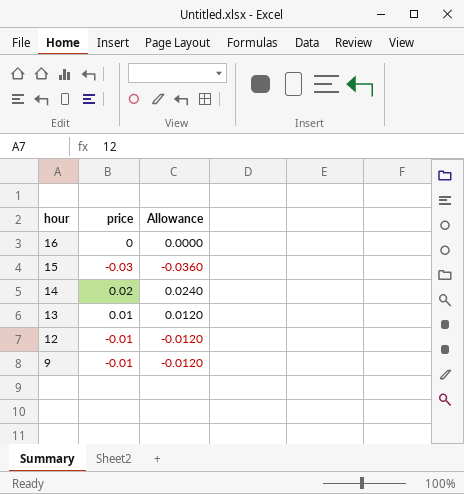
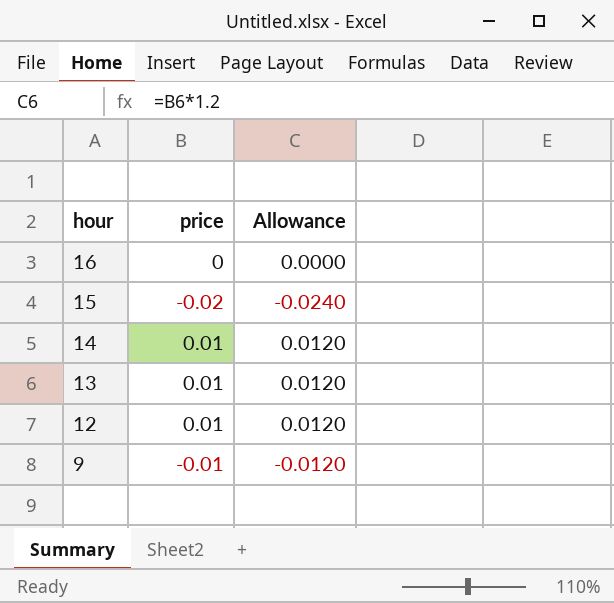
15 | price: -0.03 -> -0.02
15 | Allowance: -0.0360 -> -0.0240
14 | price: 0.02 -> 0.01
14 | Allowance: 0.0240 -> 0.0120
12 | price: -0.01 -> 0.01
12 | Allowance: -0.0120 -> 0.0120

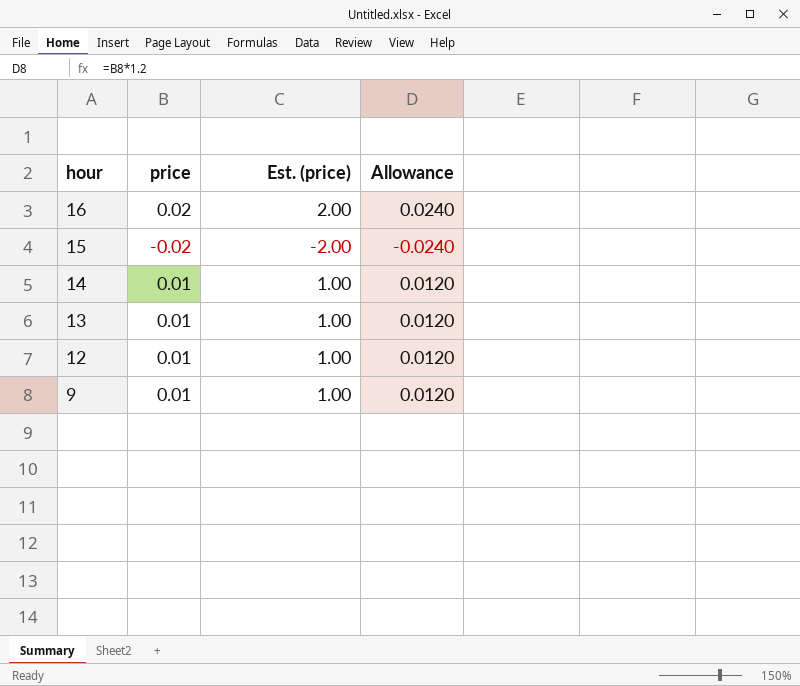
column Est. (price) | formula: none -> [price] * 100
16 | price: 0 -> 0.02
16 | Allowance: 0.0000 -> 0.0240
9 | price: -0.01 -> 0.01
9 | Allowance: -0.0120 -> 0.0120

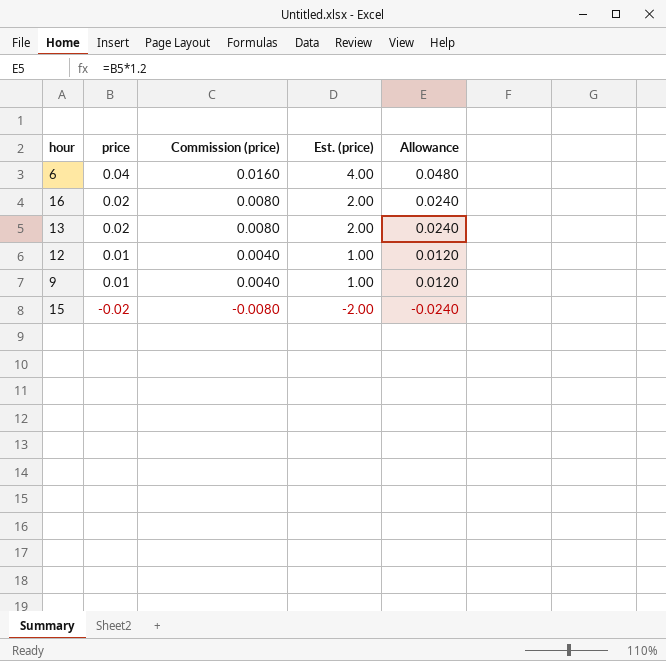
row order: hour descending -> price descending
column Commission (price) | formula: none -> [price] * 0.4
row 14: 0.01 | 1.00 | 0.0120 -> none
row 6: none -> 0.04 | 0.0160 | 4.00 | 0.0480
13 | price: 0.01 -> 0.02
13 | Est. (price): 1.00 -> 2.00
13 | Allowance: 0.0120 -> 0.0240

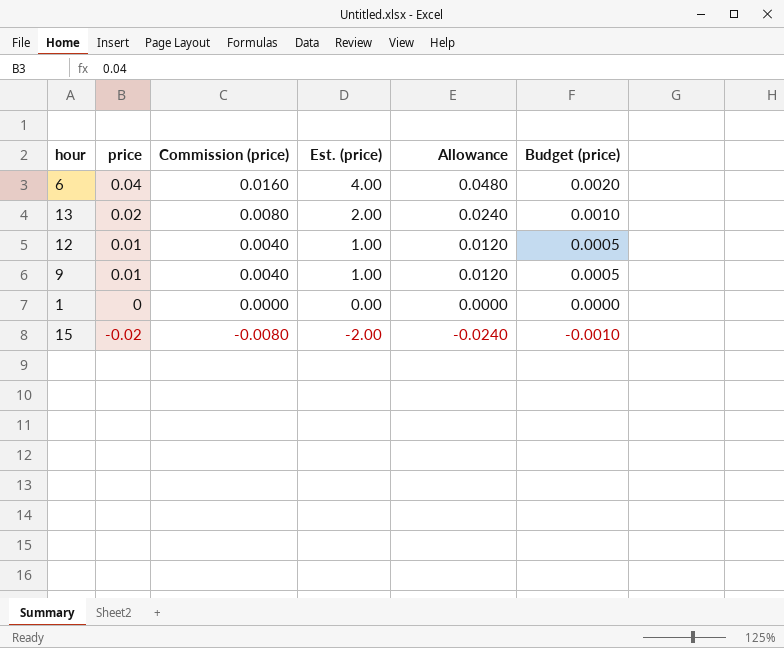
column Budget (price) | formula: none -> [price] * 0.05
row 16: 0.02 | 0.0080 | 2.00 | 0.0240 -> none
row 1: none -> 0 | 0.0000 | 0.00 | 0.0000 | 0.0000

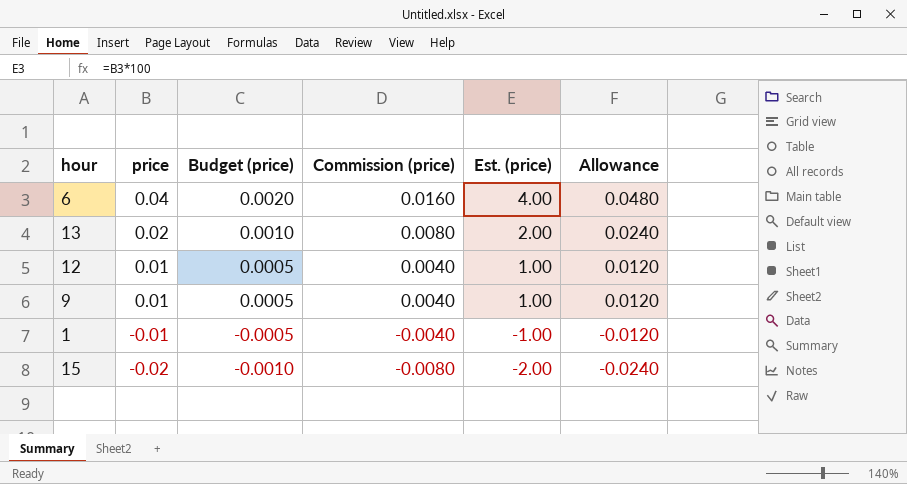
column Budget (price) | position: 6 -> 3
1 | price: 0 -> -0.01
1 | Budget (price): 0.0000 -> -0.0005
1 | Commission (price): 0.0000 -> -0.0040
1 | Est. (price): 0.00 -> -1.00
1 | Allowance: 0.0000 -> -0.0120

